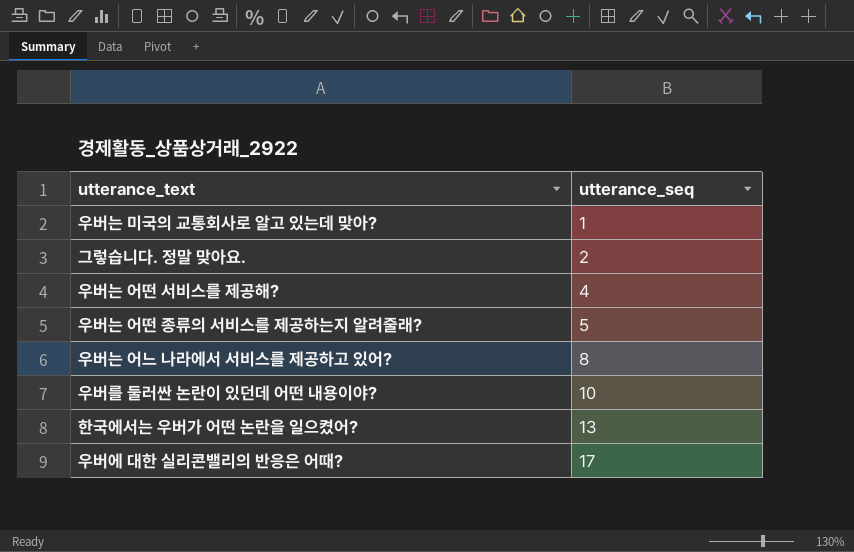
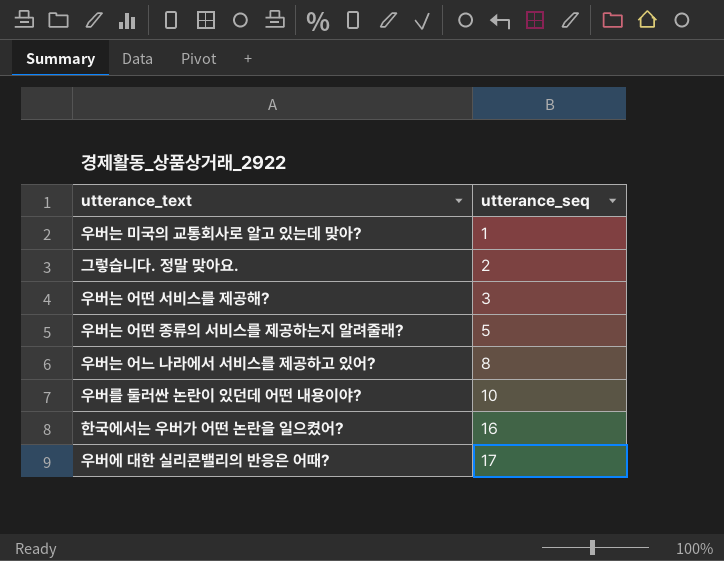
우버는 어떤 서비스를 제공해? | utterance_seq: 4 -> 3
한국에서는 우버가 어떤 논란을 일으켰어? | utterance_seq: 13 -> 16

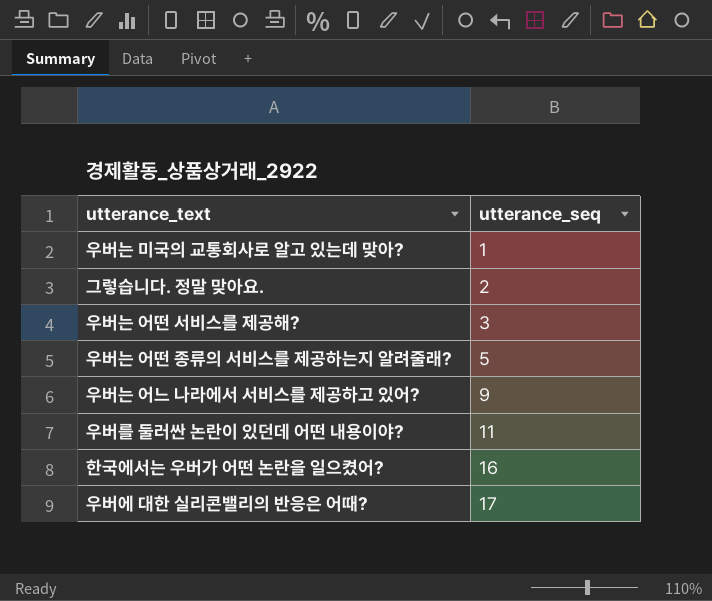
우버는 어느 나라에서 서비스를 제공하고 있어? | utterance_seq: 8 -> 9
우버를 둘러싼 논란이 있던데 어떤 내용이야? | utterance_seq: 10 -> 11

